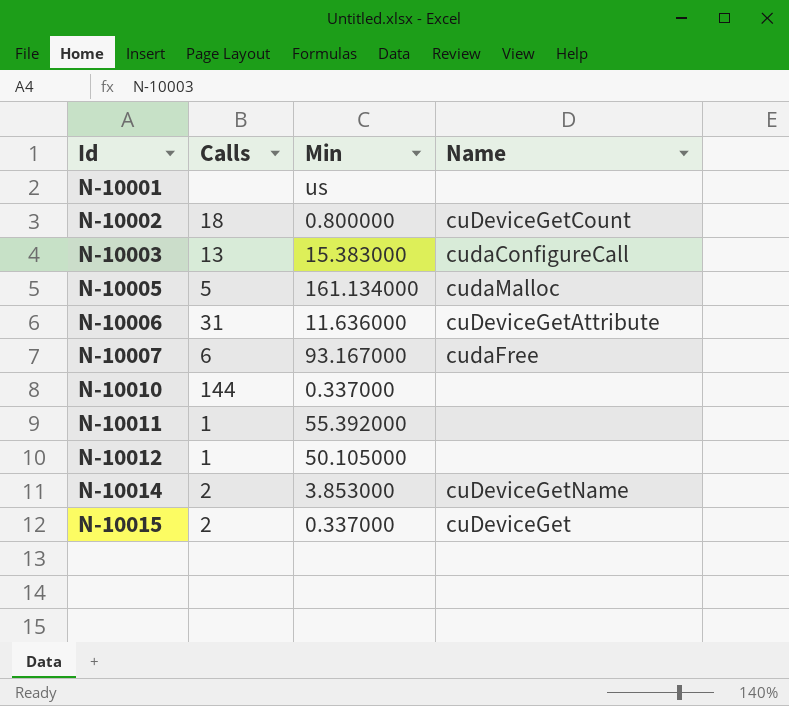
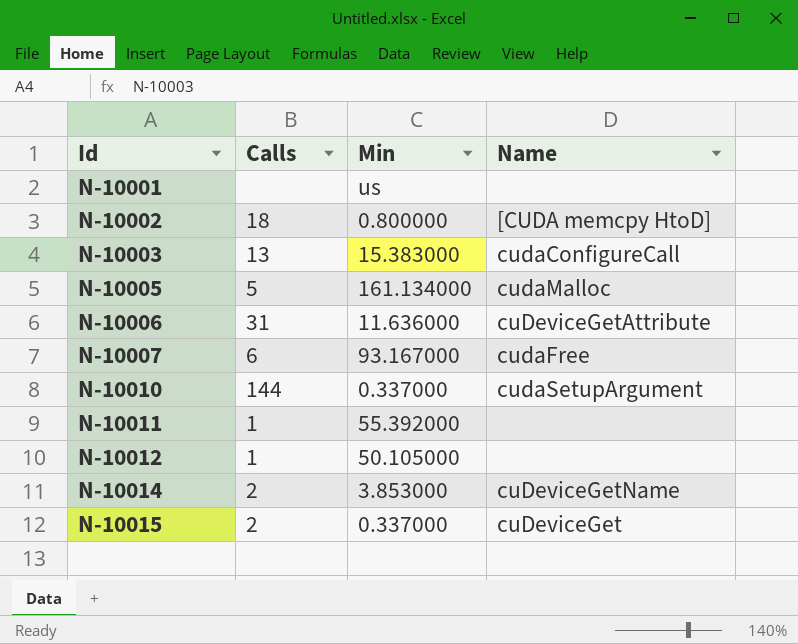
N-10002 | Name: cuDeviceGetCount -> [CUDA memcpy HtoD]
N-10010 | Name: none -> cudaSetupArgument

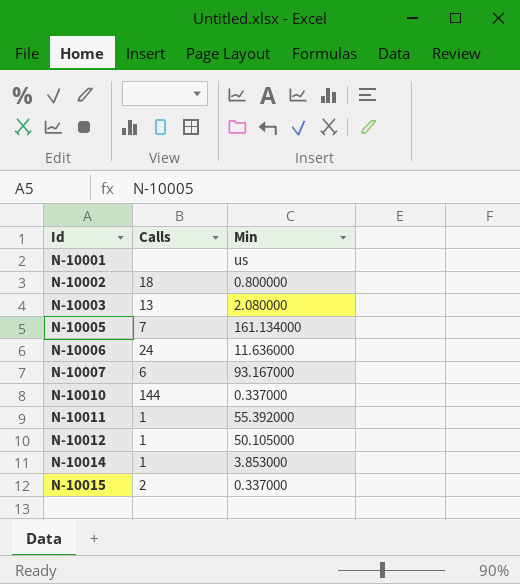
column Name | position: 4 -> none
N-10003 | Min: 15.383000 -> 2.080000
N-10005 | Calls: 5 -> 7
N-10006 | Calls: 31 -> 24
N-10014 | Calls: 2 -> 1

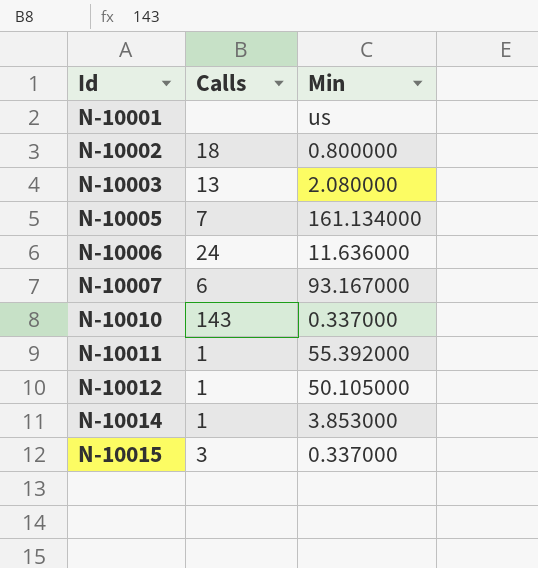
N-10010 | Calls: 144 -> 143
N-10015 | Calls: 2 -> 3

